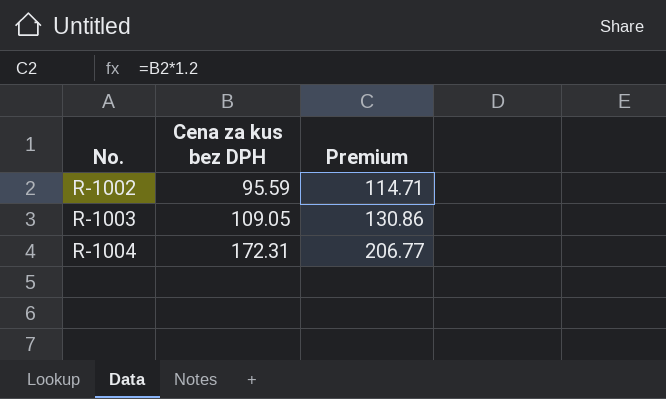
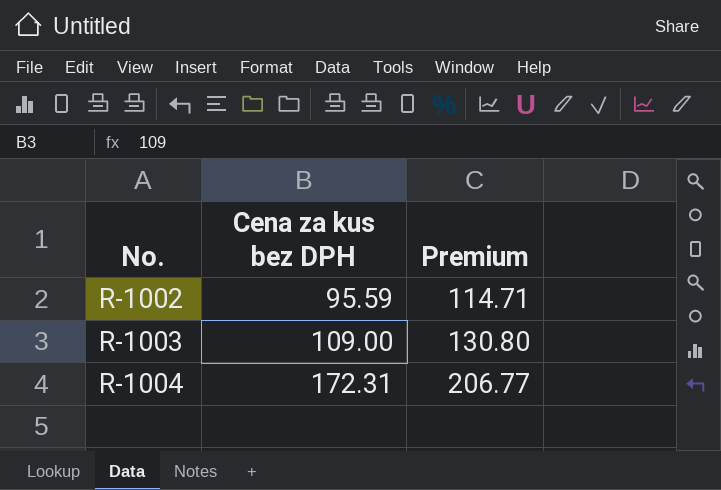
R-1003 | Cena za kus bez DPH: 109.05 -> 109.00
R-1003 | Premium: 130.86 -> 130.80

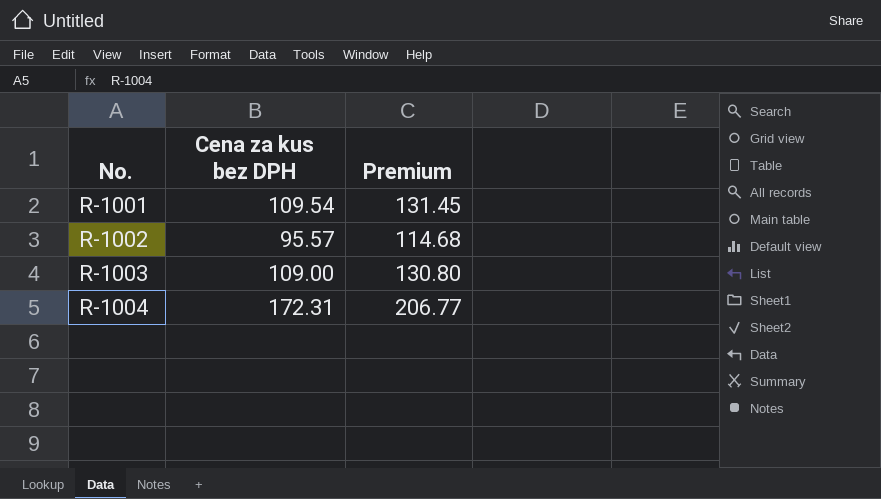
row R-1001: none -> 109.54 | 131.45
R-1002 | Cena za kus bez DPH: 95.59 -> 95.57
R-1002 | Premium: 114.71 -> 114.68

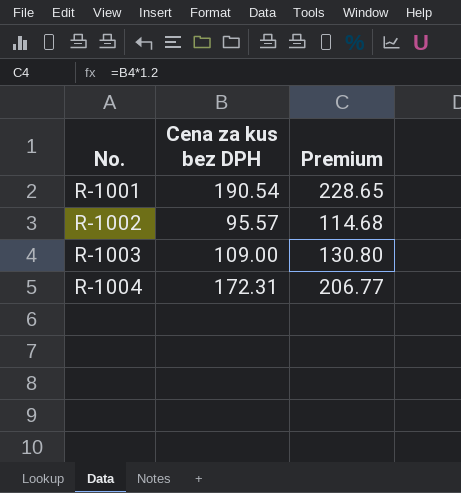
R-1001 | Cena za kus bez DPH: 109.54 -> 190.54
R-1001 | Premium: 131.45 -> 228.65

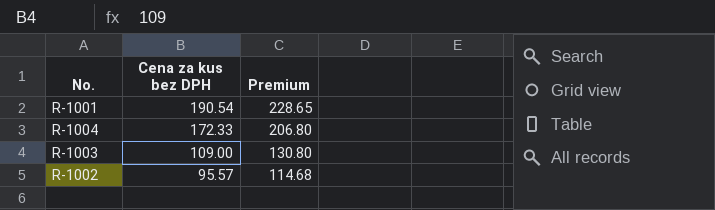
row order: No. ascending -> Cena za kus bez DPH descending
R-1004 | Cena za kus bez DPH: 172.31 -> 172.33
R-1004 | Premium: 206.77 -> 206.80

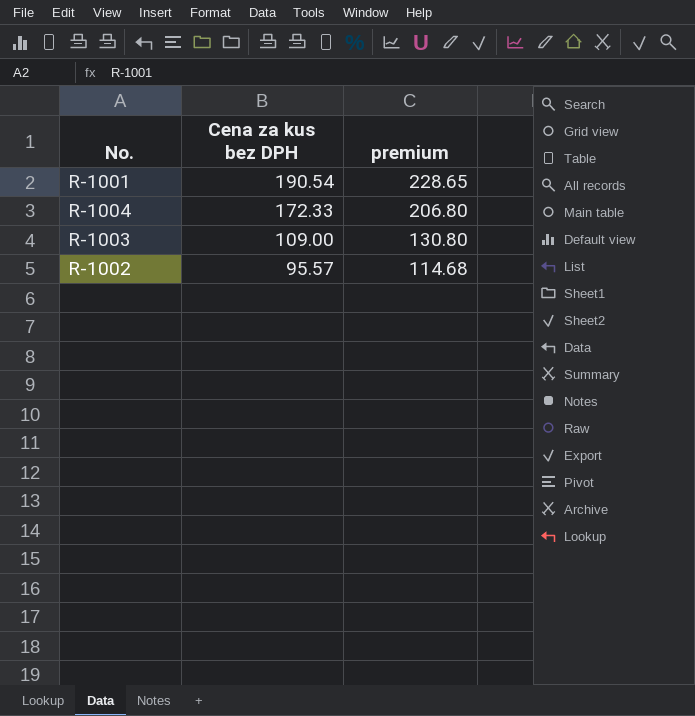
column name: Premium -> premium

